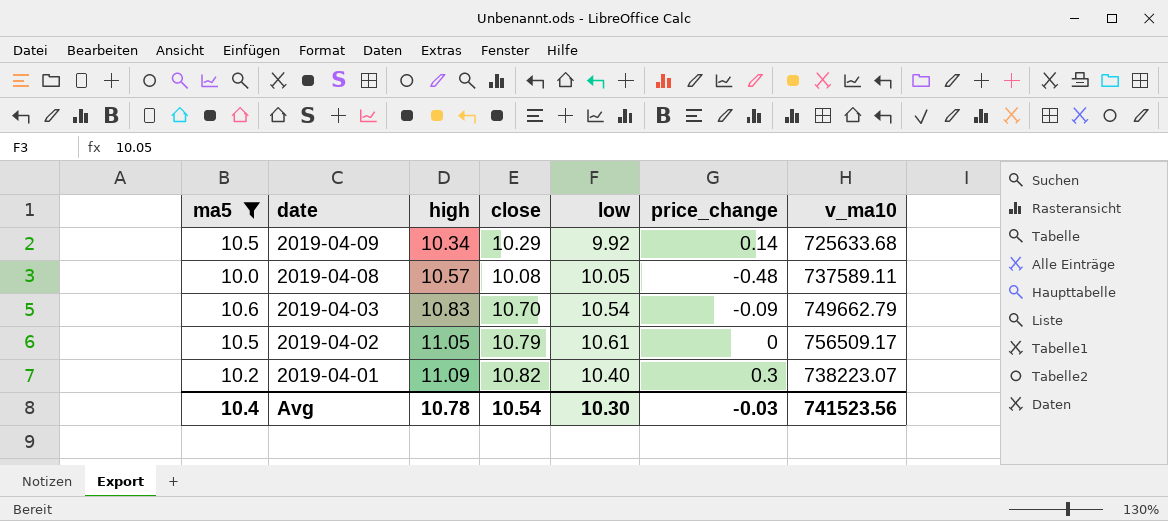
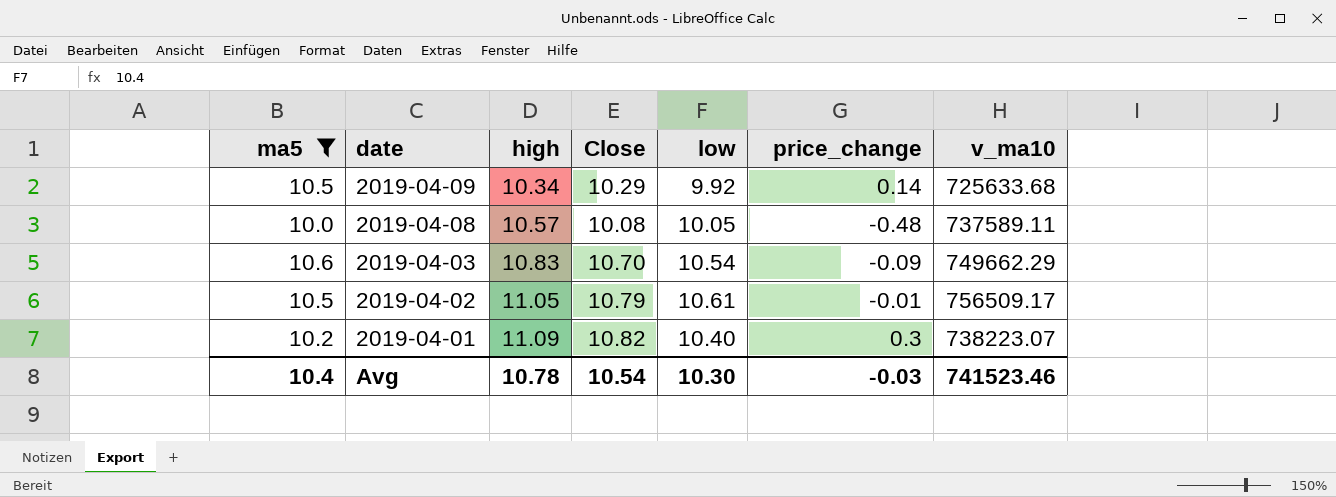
column name: close -> Close
2019-04-03 | v_ma10: 749662.79 -> 749662.29
2019-04-02 | price_change: 0 -> -0.01
Avg | v_ma10: 741523.56 -> 741523.46

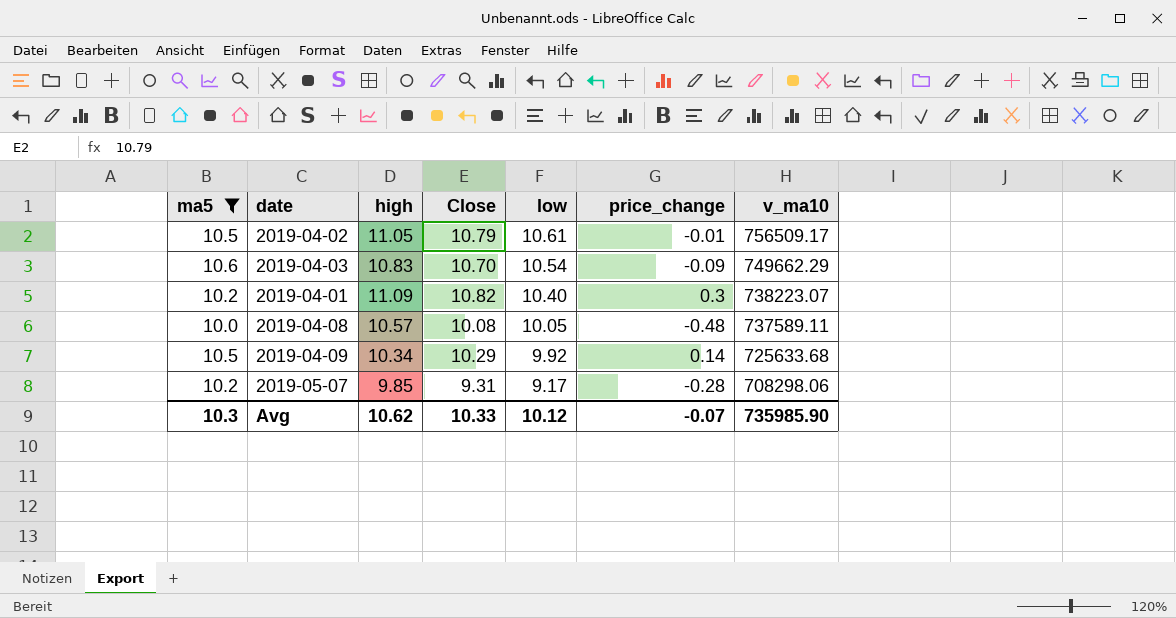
row order: date descending -> low descending
row 2019-05-07: none -> 10.2 | 9.85 | 9.31 | 9.17 | -0.28 | 708298.06
Avg | ma5: 10.4 -> 10.3
Avg | high: 10.78 -> 10.62
Avg | Close: 10.54 -> 10.33
Avg | low: 10.30 -> 10.12
Avg | price_change: -0.03 -> -0.07
Avg | v_ma10: 741523.46 -> 735985.90

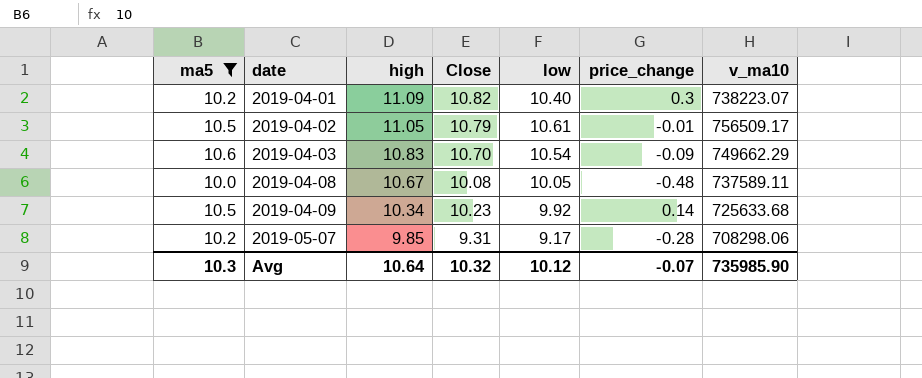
row order: low descending -> date ascending
2019-04-08 | high: 10.57 -> 10.67
2019-04-09 | Close: 10.29 -> 10.23
Avg | high: 10.62 -> 10.64
Avg | Close: 10.33 -> 10.32

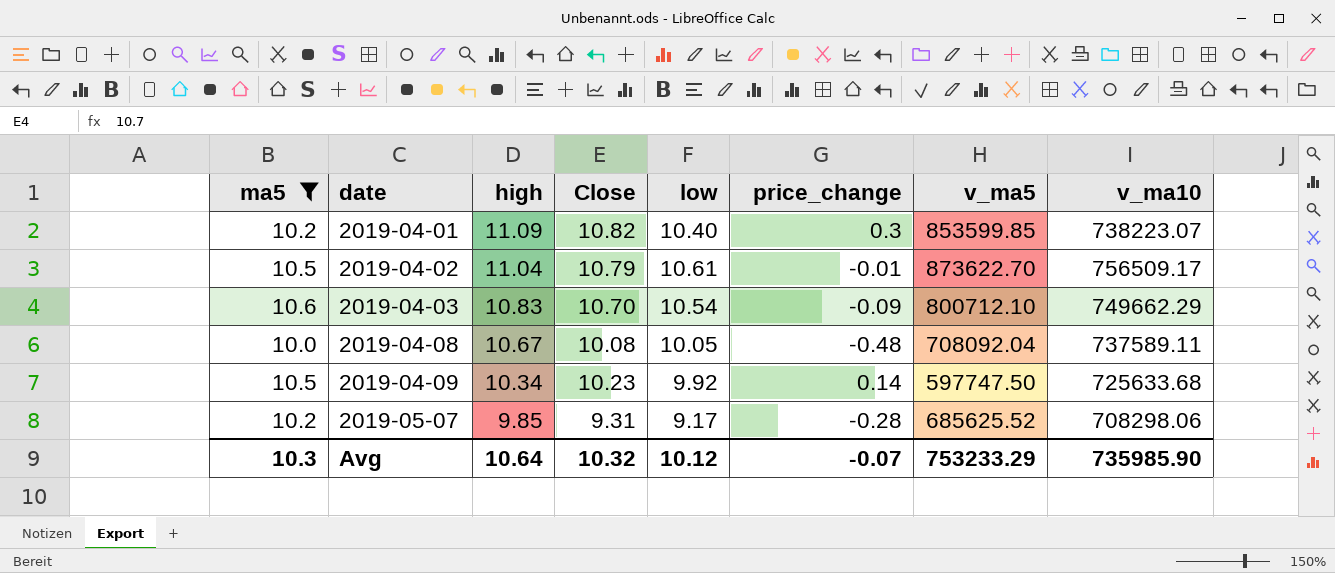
column v_ma5 | position: none -> 7
2019-04-02 | high: 11.05 -> 11.04

